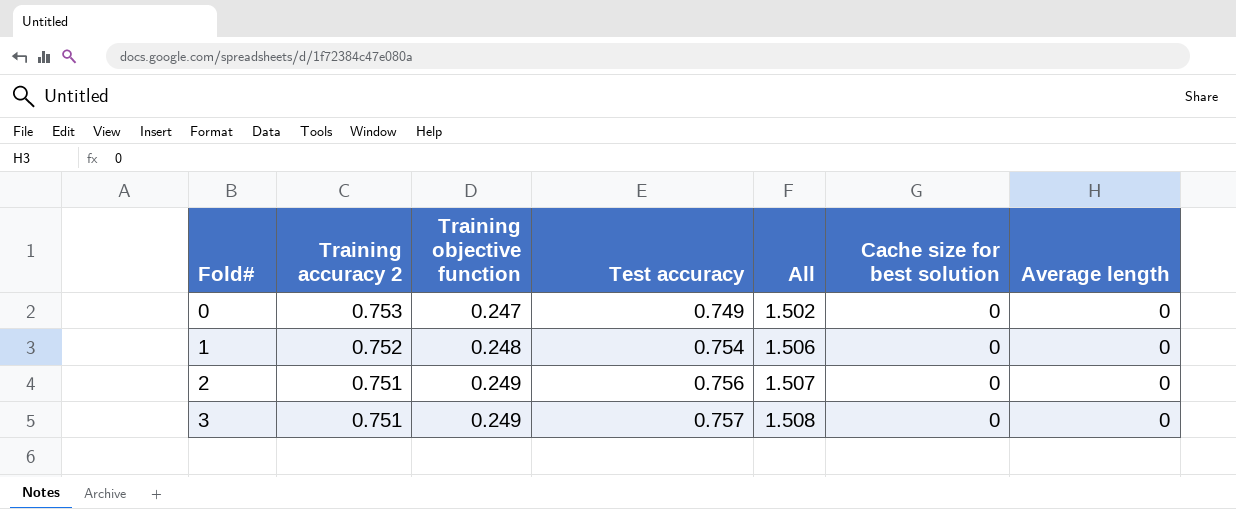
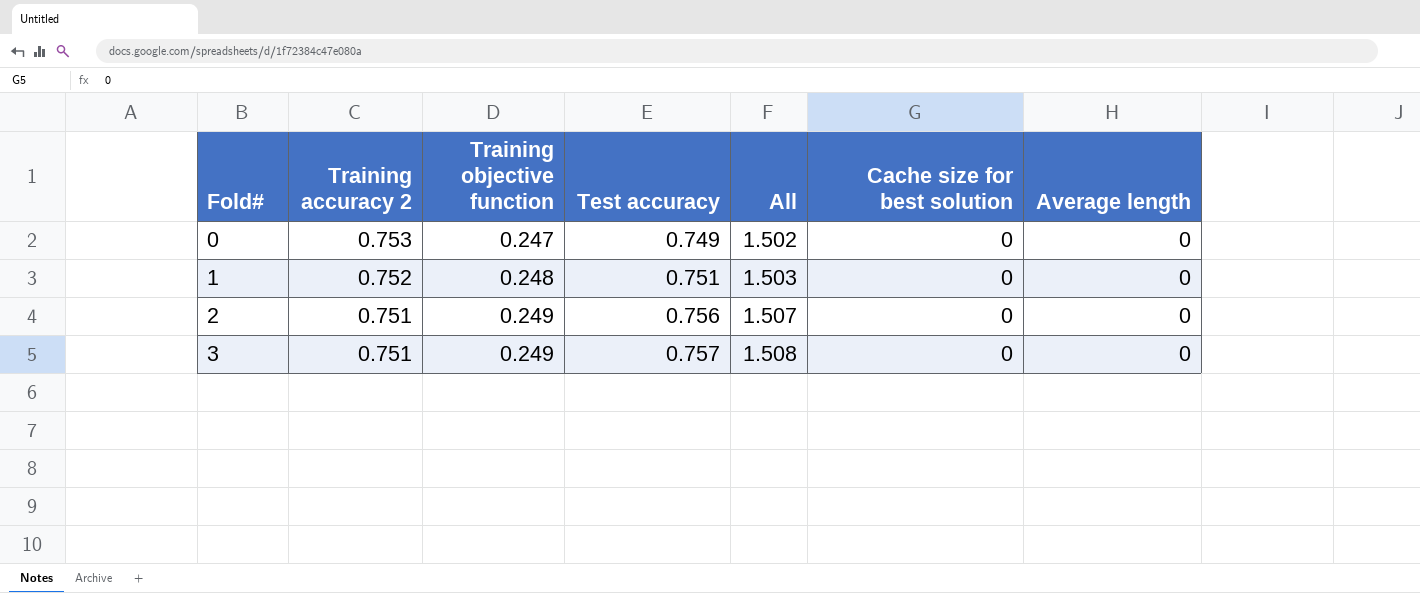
1 | Test accuracy: 0.754 -> 0.751
1 | All: 1.506 -> 1.503

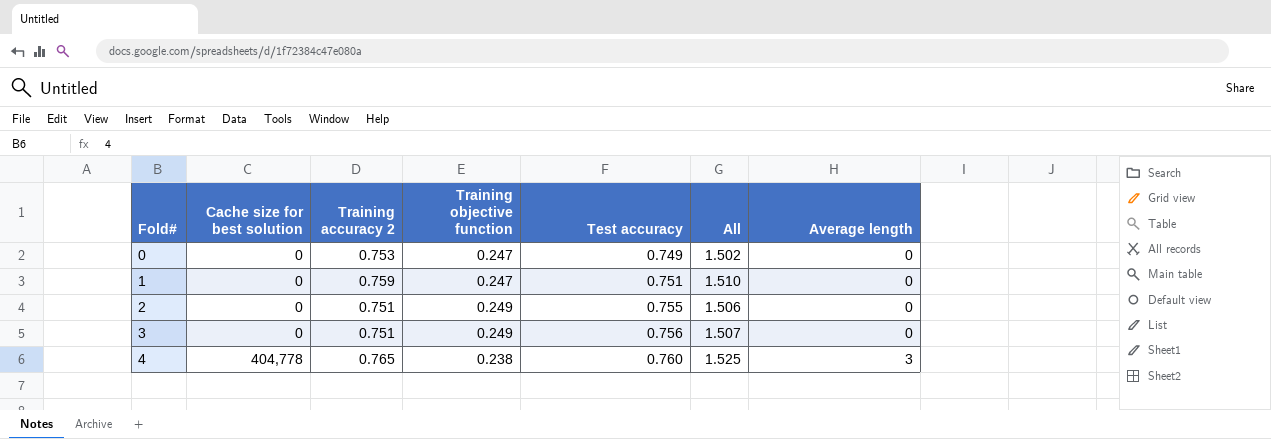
column Cache size for best solution | position: 6 -> 2
1 | Training accuracy 2: 0.752 -> 0.759
1 | Training objective function: 0.248 -> 0.247
1 | All: 1.503 -> 1.510
2 | Test accuracy: 0.756 -> 0.755
2 | All: 1.507 -> 1.506
3 | Test accuracy: 0.757 -> 0.756
3 | All: 1.508 -> 1.507
row 4: none -> 404,778 | 0.765 | 0.238 | 0.760 | 1.525 | 3

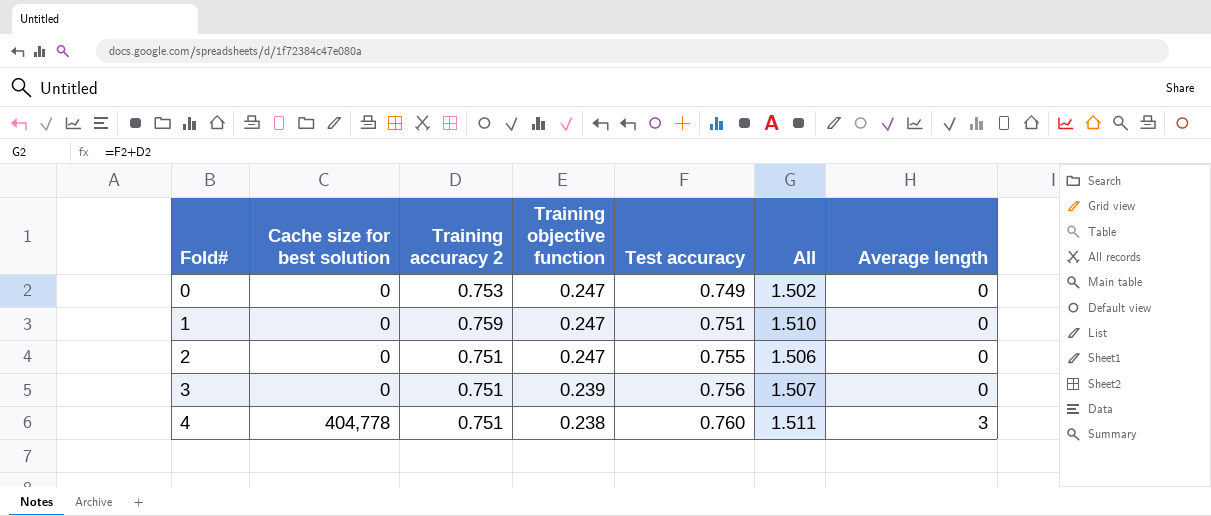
2 | Training objective function: 0.249 -> 0.247
3 | Training objective function: 0.249 -> 0.239
4 | Training accuracy 2: 0.765 -> 0.751
4 | All: 1.525 -> 1.511

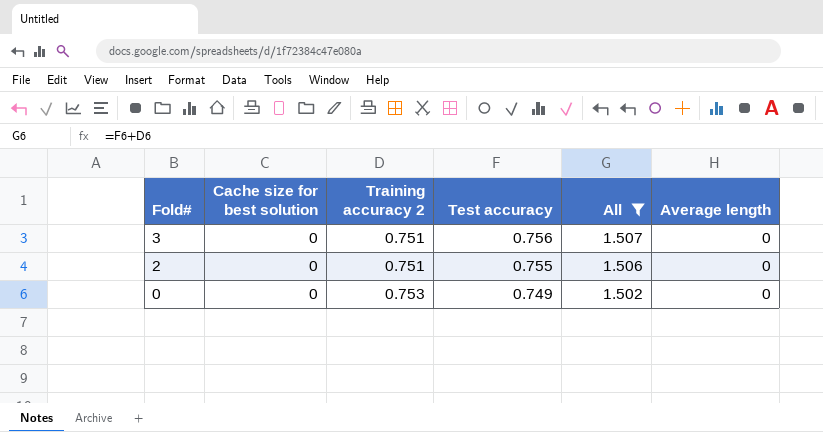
filter: none -> All <= 1.507
row order: Fold# ascending -> Fold# descending
column Training objective function | position: 4 -> none

